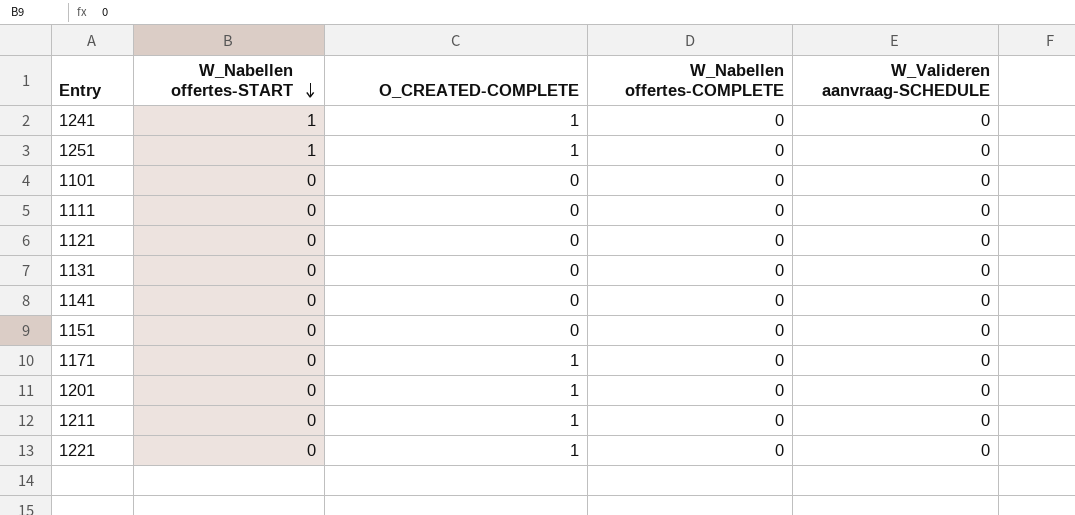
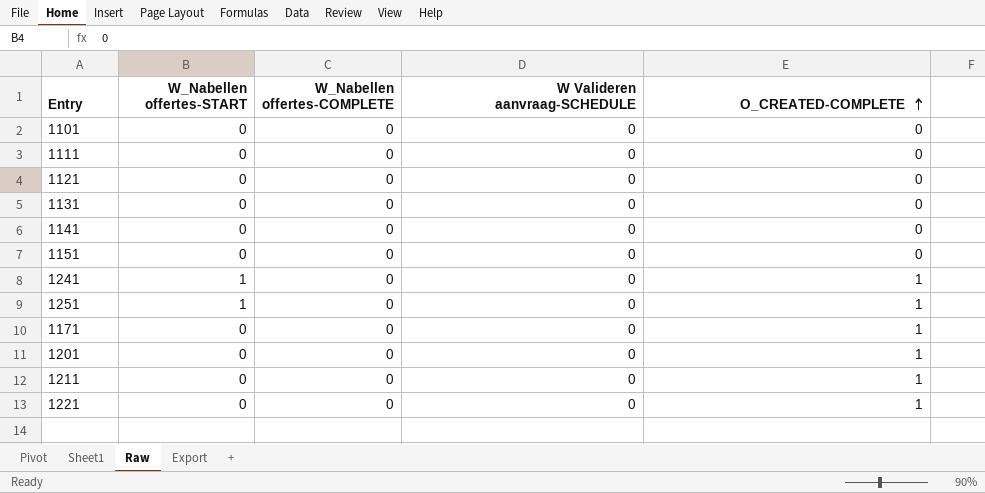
row order: W_Nabellen offertes-START descending -> O_CREATED-COMPLETE ascending
column name: W_Valideren aanvraag-SCHEDULE -> W Valideren aanvraag-SCHEDULE
column O_CREATED-COMPLETE | position: 3 -> 5

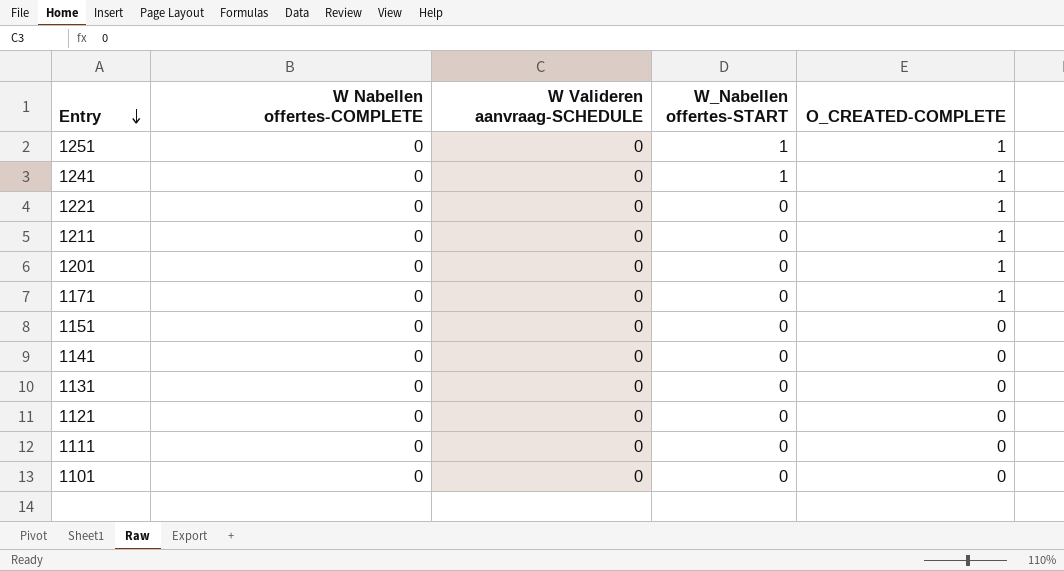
row order: O_CREATED-COMPLETE ascending -> Entry descending
column name: W_Nabellen offertes-COMPLETE -> W Nabellen offertes-COMPLETE
column W_Nabellen offertes-START | position: 2 -> 4

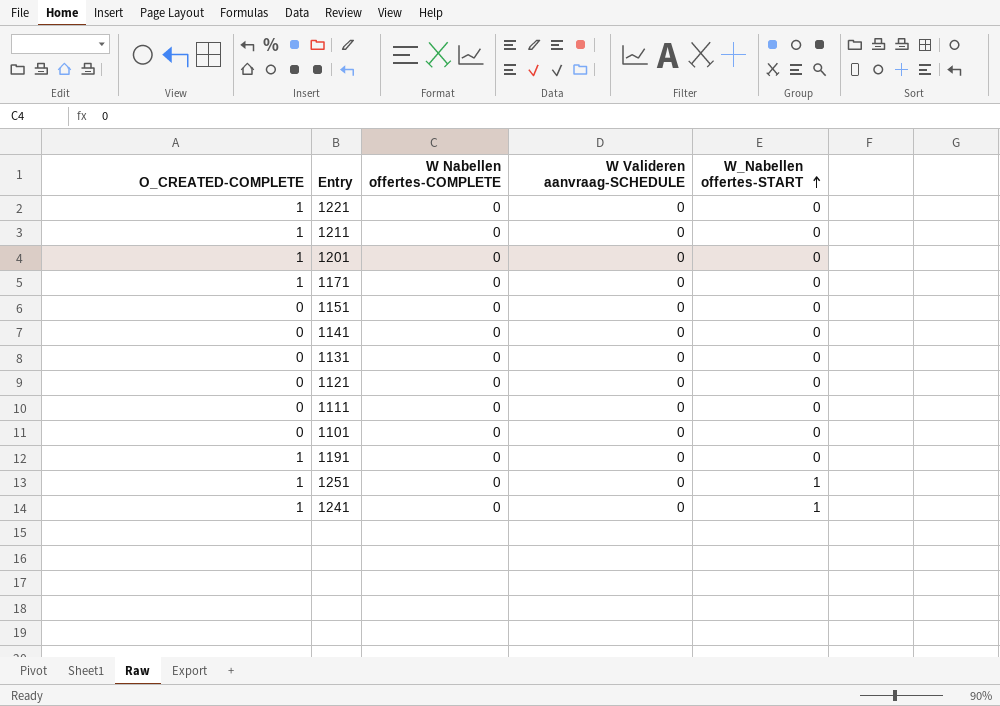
row order: Entry descending -> W_Nabellen offertes-START ascending
column O_CREATED-COMPLETE | position: 5 -> 1
row 1191: none -> 1 | 0 | 0 | 0

